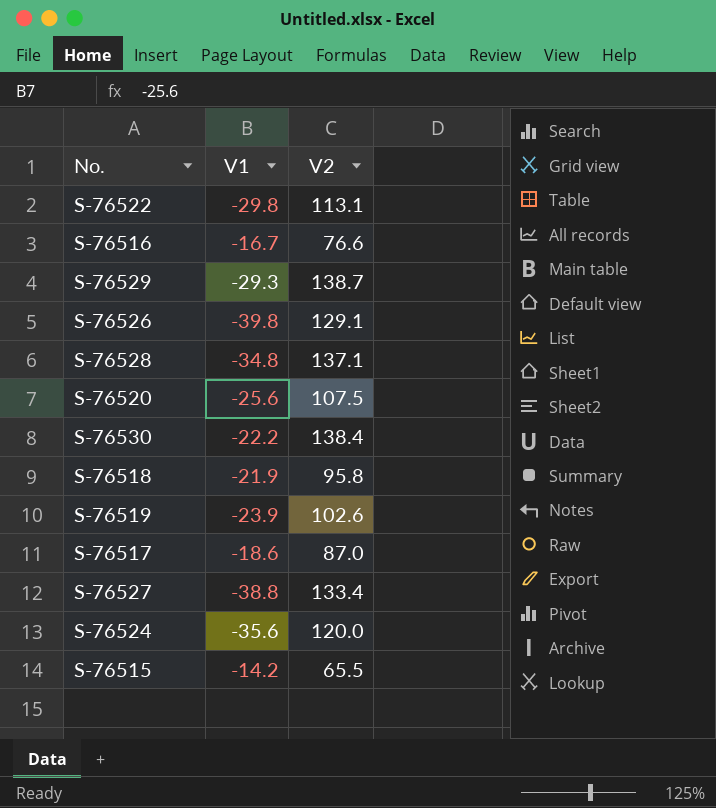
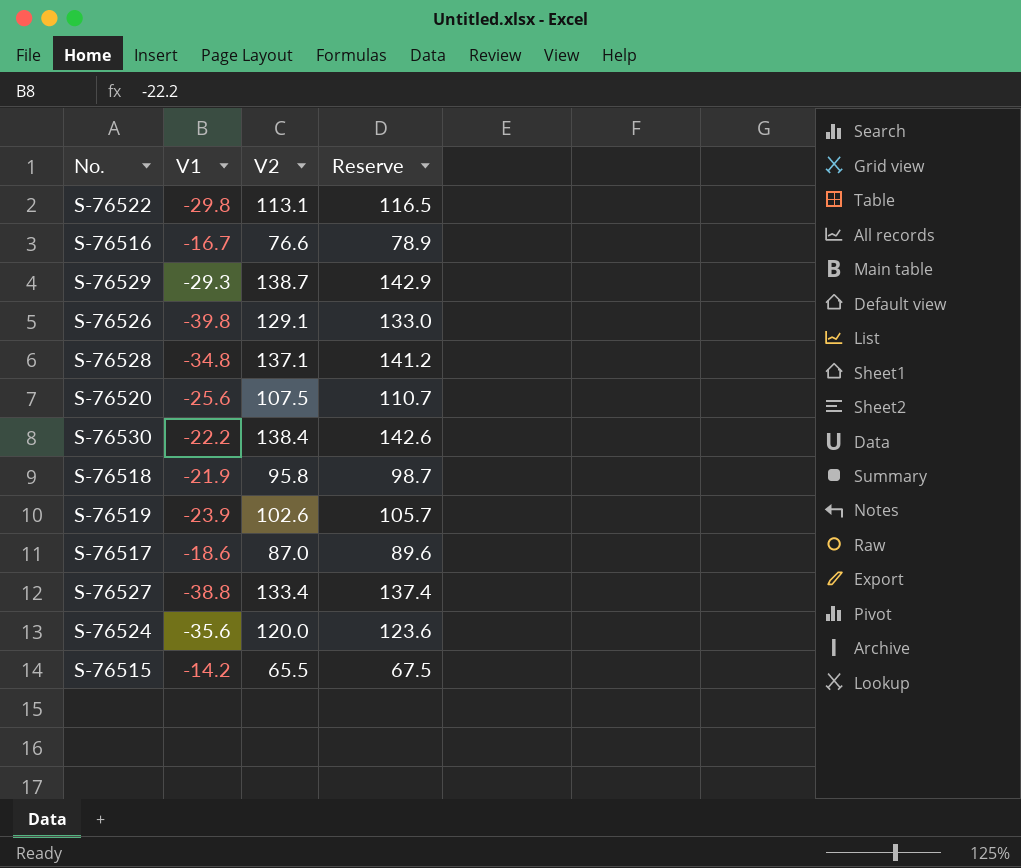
column Reserve | formula: none -> [V2] * 1.03

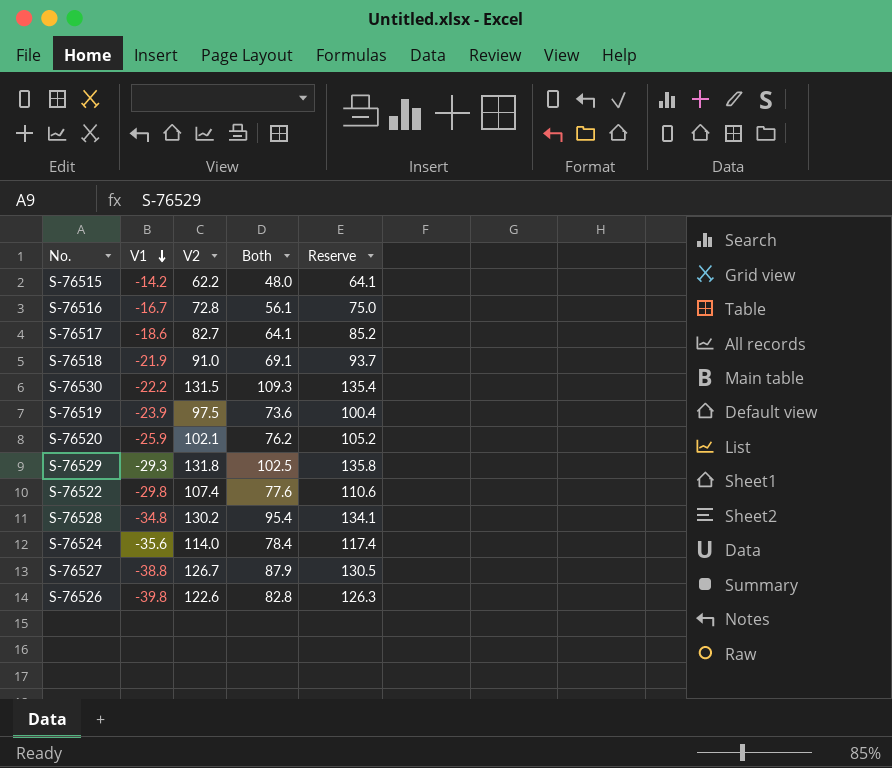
row order: none -> V1 descending
column Both | formula: none -> [V1] + [V2]
S-76515 | V2: 65.5 -> 62.2
S-76515 | Reserve: 67.5 -> 64.1
S-76516 | V2: 76.6 -> 72.8
S-76516 | Reserve: 78.9 -> 75.0
S-76517 | V2: 87.0 -> 82.7
S-76517 | Reserve: 89.6 -> 85.2
S-76518 | V2: 95.8 -> 91.0
S-76518 | Reserve: 98.7 -> 93.7
S-76530 | V2: 138.4 -> 131.5
S-76530 | Reserve: 142.6 -> 135.4
S-76519 | V2: 102.6 -> 97.5
S-76519 | Reserve: 105.7 -> 100.4
S-76520 | V1: -25.6 -> -25.9
S-76520 | V2: 107.5 -> 102.1
S-76520 | Reserve: 110.7 -> 105.2
S-76529 | V2: 138.7 -> 131.8
S-76529 | Reserve: 142.9 -> 135.8
S-76522 | V2: 113.1 -> 107.4
S-76522 | Reserve: 116.5 -> 110.6
S-76528 | V2: 137.1 -> 130.2
S-76528 | Reserve: 141.2 -> 134.1
S-76524 | V2: 120.0 -> 114.0
S-76524 | Reserve: 123.6 -> 117.4
S-76527 | V2: 133.4 -> 126.7
S-76527 | Reserve: 137.4 -> 130.5
S-76526 | V2: 129.1 -> 122.6
S-76526 | Reserve: 133.0 -> 126.3

